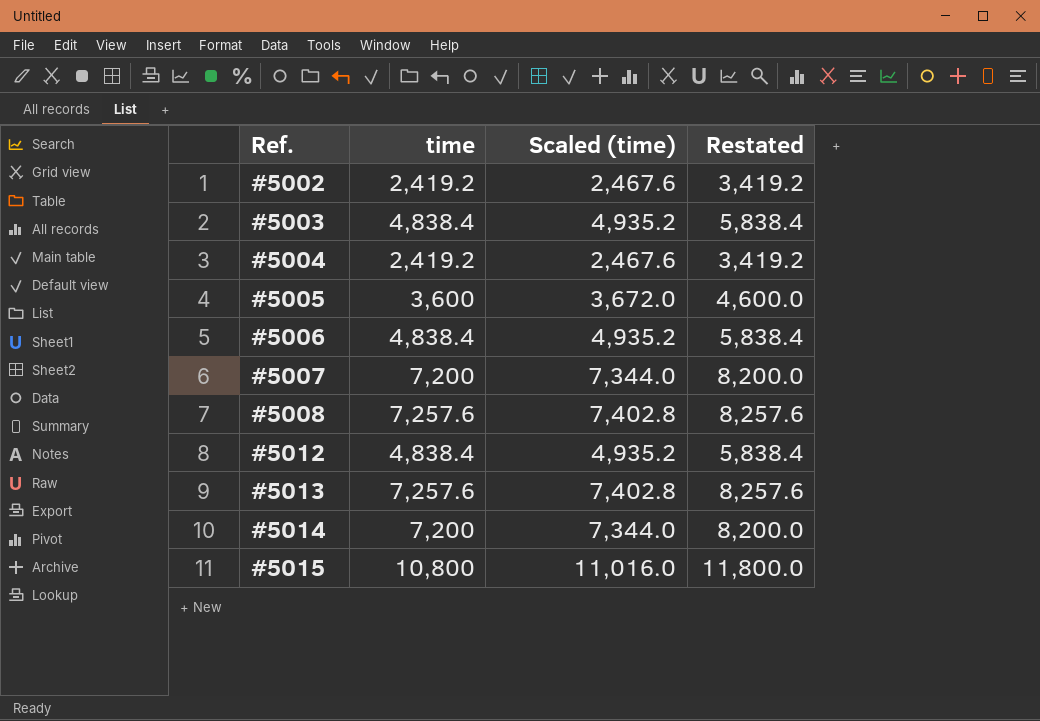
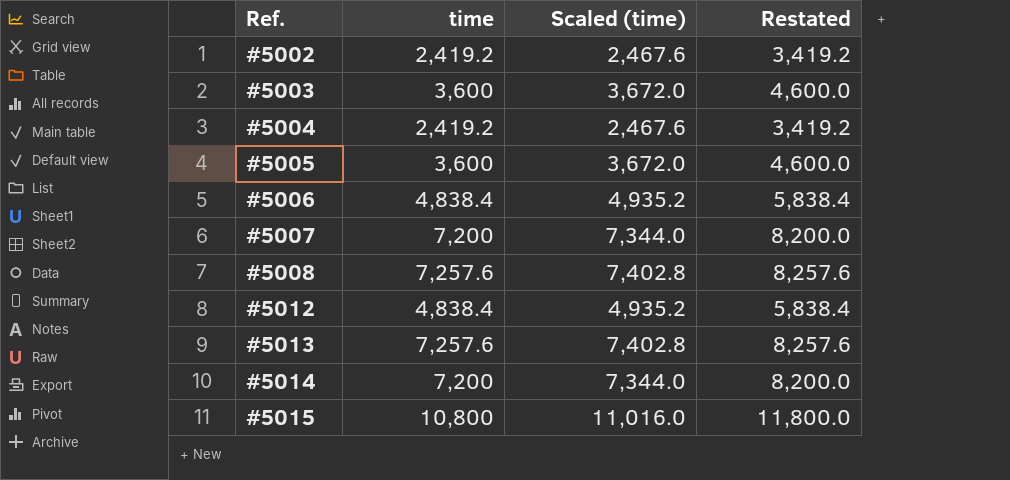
#5003 | time: 4,838.4 -> 3,600
#5003 | Scaled (time): 4,935.2 -> 3,672.0
#5003 | Restated: 5,838.4 -> 4,600.0

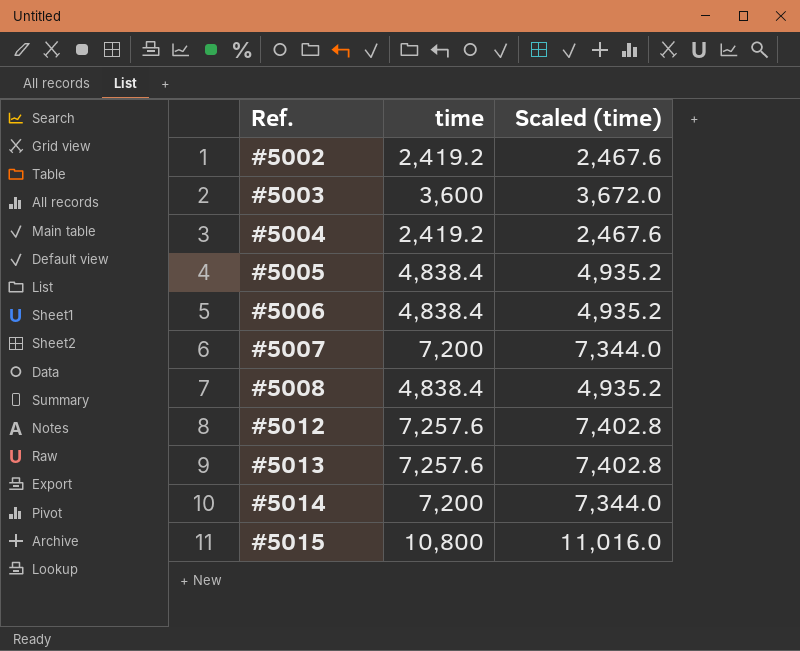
column Restated | formula: [time] + 1000 -> none
#5005 | time: 3,600 -> 4,838.4
#5005 | Scaled (time): 3,672.0 -> 4,935.2
#5008 | time: 7,257.6 -> 4,838.4
#5008 | Scaled (time): 7,402.8 -> 4,935.2
#5012 | time: 4,838.4 -> 7,257.6
#5012 | Scaled (time): 4,935.2 -> 7,402.8

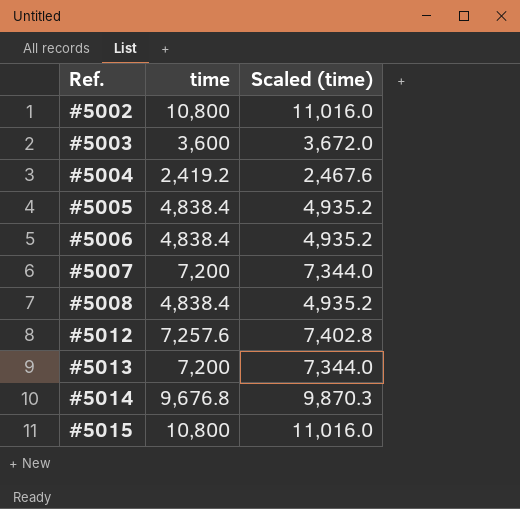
#5002 | time: 2,419.2 -> 10,800
#5002 | Scaled (time): 2,467.6 -> 11,016.0
#5013 | time: 7,257.6 -> 7,200
#5013 | Scaled (time): 7,402.8 -> 7,344.0
#5014 | time: 7,200 -> 9,676.8
#5014 | Scaled (time): 7,344.0 -> 9,870.3

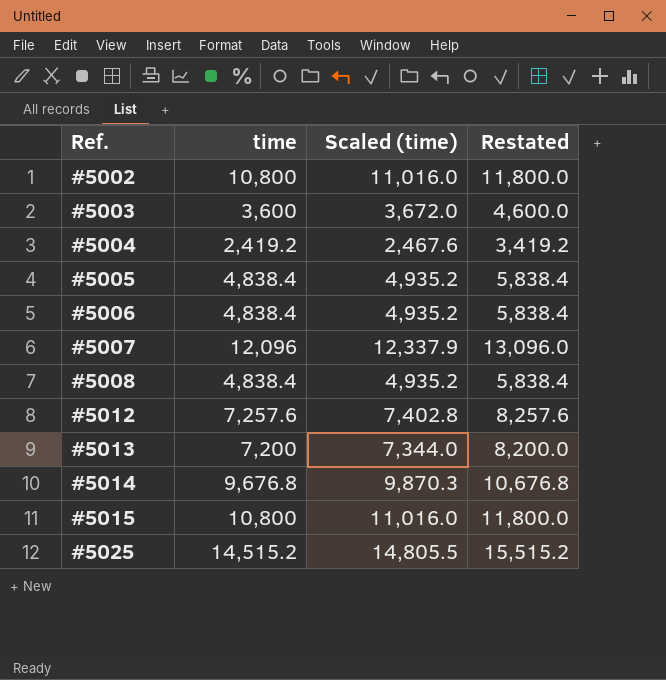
column Restated | formula: none -> [time] + 1000
#5007 | time: 7,200 -> 12,096
#5007 | Scaled (time): 7,344.0 -> 12,337.9
row #5025: none -> 14,515.2 | 14,805.5 | 15,515.2

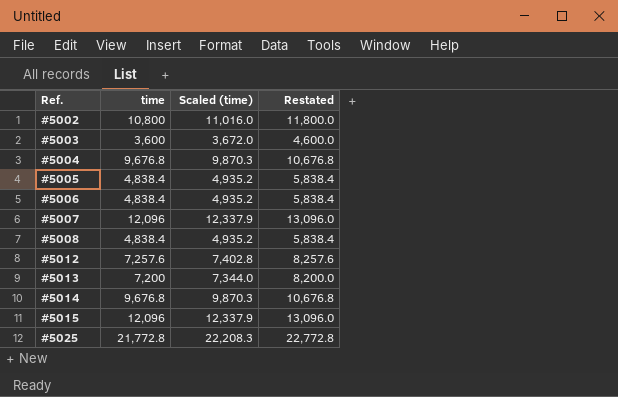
#5004 | time: 2,419.2 -> 9,676.8
#5004 | Scaled (time): 2,467.6 -> 9,870.3
#5004 | Restated: 3,419.2 -> 10,676.8
#5015 | time: 10,800 -> 12,096
#5015 | Scaled (time): 11,016.0 -> 12,337.9
#5015 | Restated: 11,800.0 -> 13,096.0
#5025 | time: 14,515.2 -> 21,772.8
#5025 | Scaled (time): 14,805.5 -> 22,208.3
#5025 | Restated: 15,515.2 -> 22,772.8

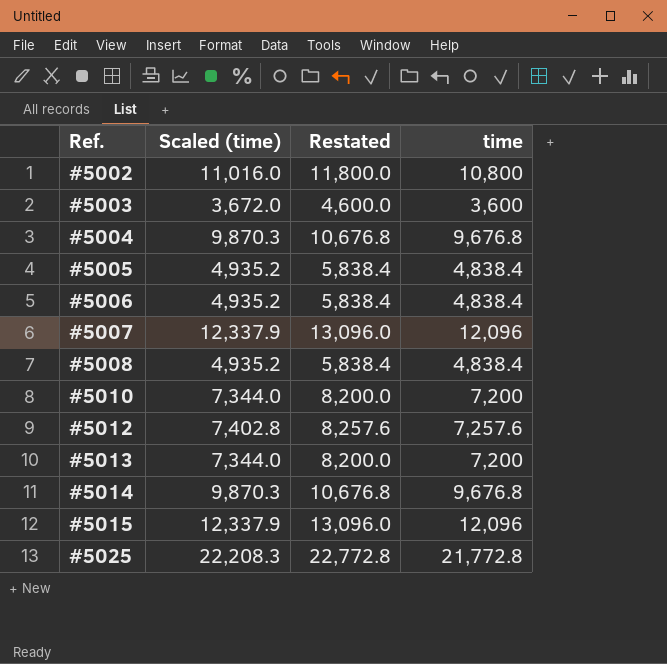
column time | position: 2 -> 4
row #5010: none -> 7,344.0 | 8,200.0 | 7,200

